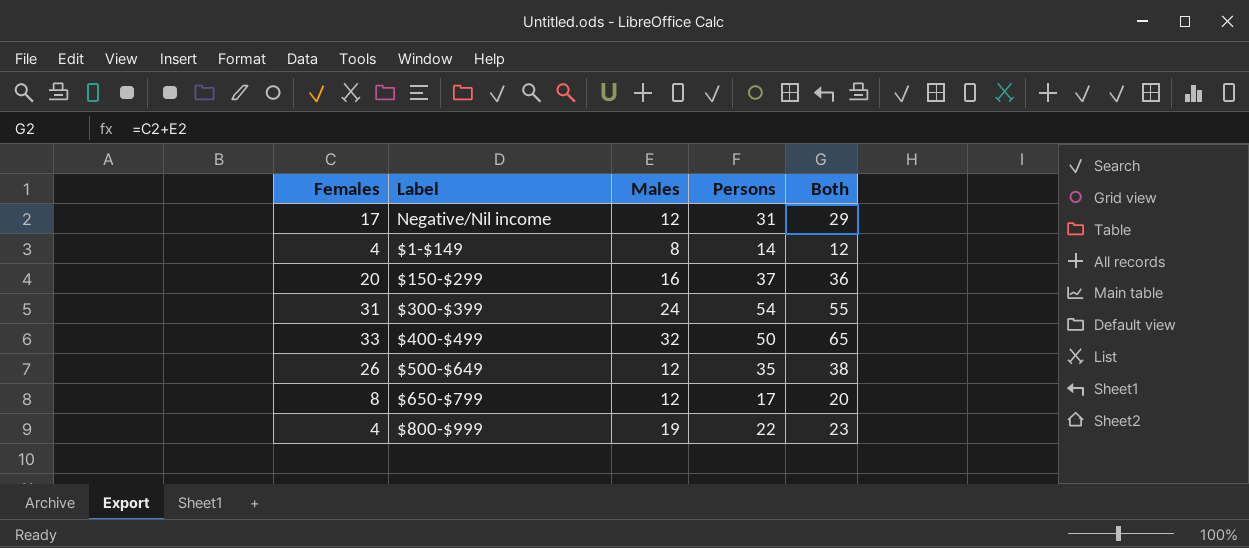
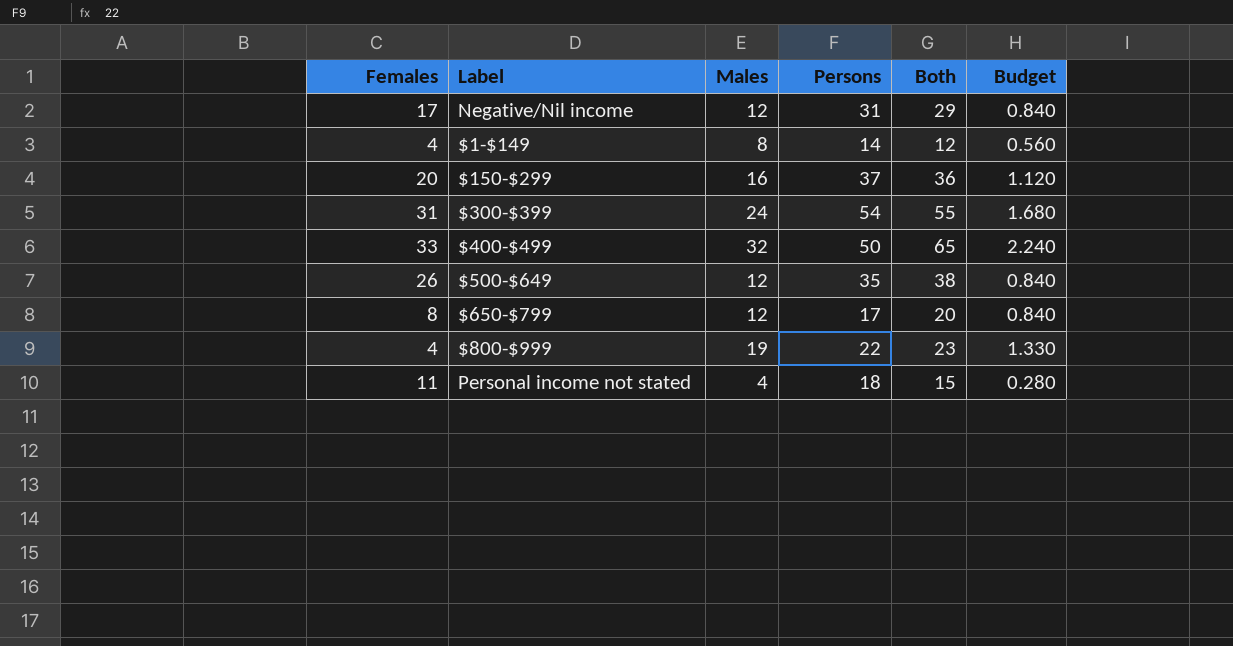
column Budget | formula: none -> [Males] * 0.07
row Personal income not stated: none -> 11 | 4 | 18 | 15 | 0.280

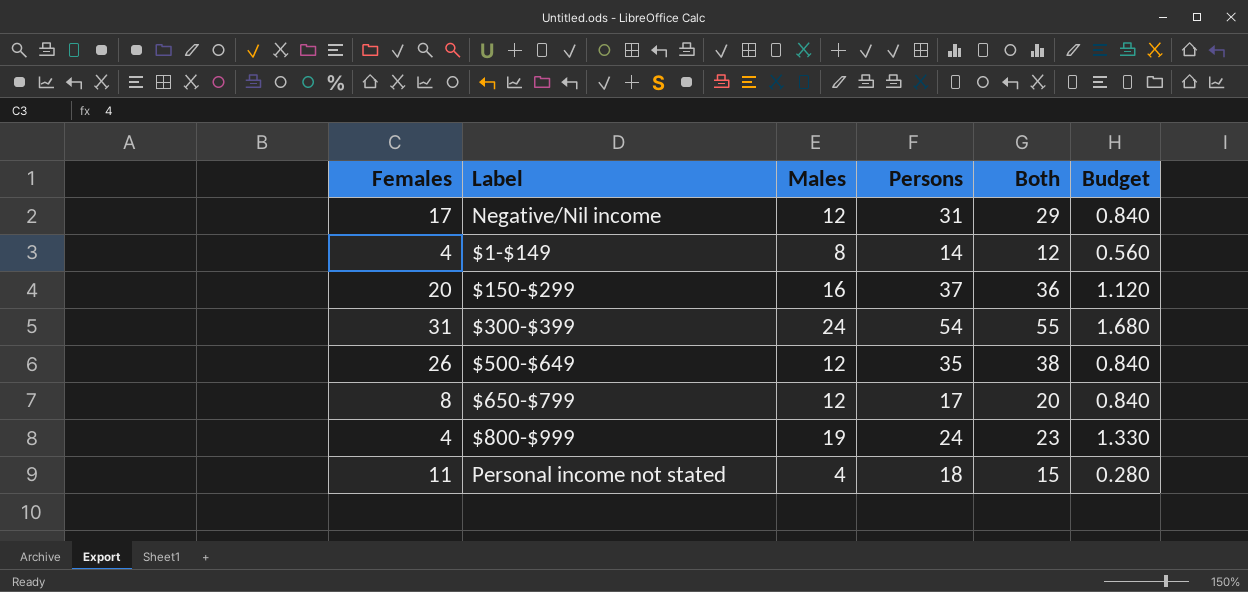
row $400-$499: 33 | 32 | 50 | 65 | 2.240 -> none
$800-$999 | Persons: 22 -> 24

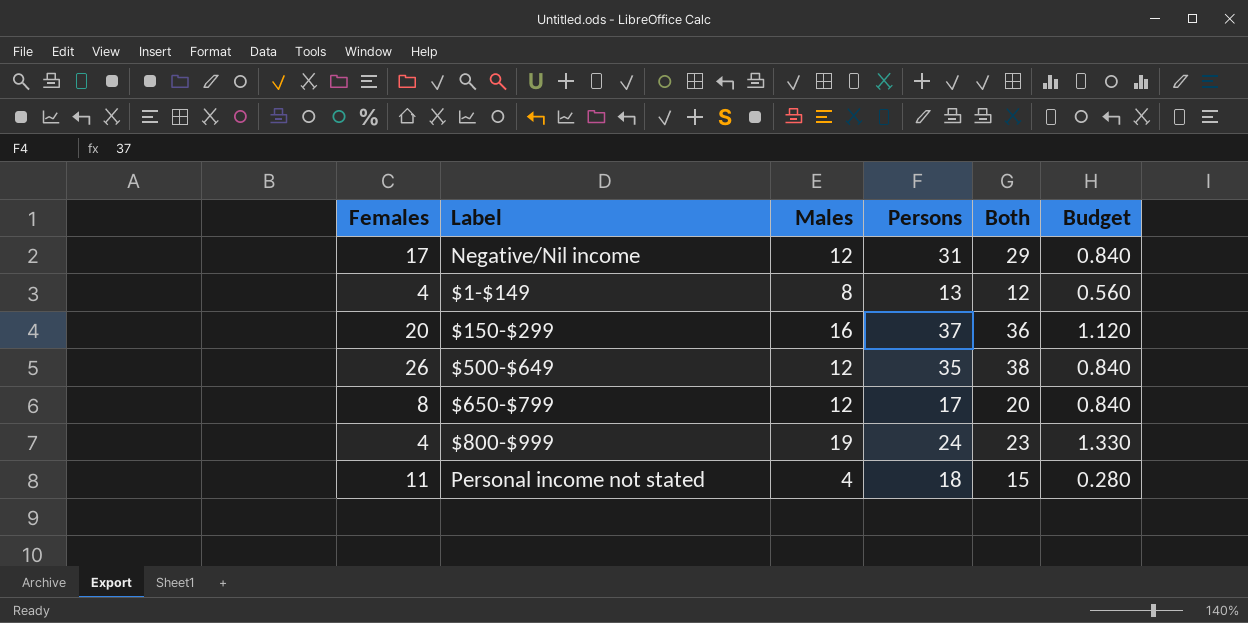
row $300-$399: 31 | 24 | 54 | 55 | 1.680 -> none
$1-$149 | Persons: 14 -> 13

